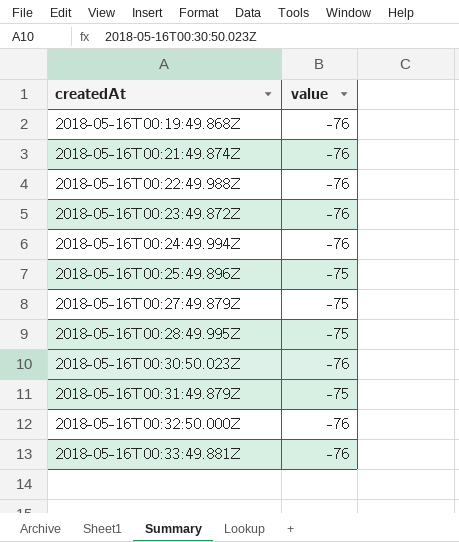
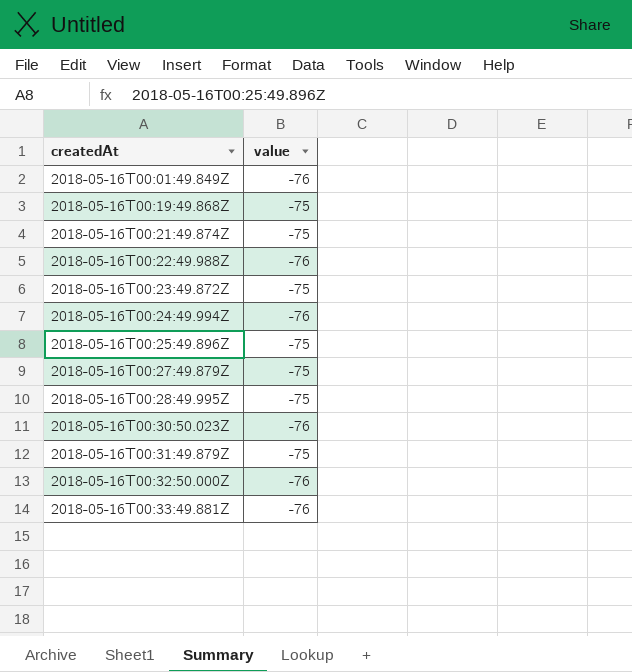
row 2018-05-16T00:01:49.849Z: none -> -76
2018-05-16T00:19:49.868Z | value: -76 -> -75
2018-05-16T00:21:49.874Z | value: -76 -> -75
2018-05-16T00:23:49.872Z | value: -76 -> -75

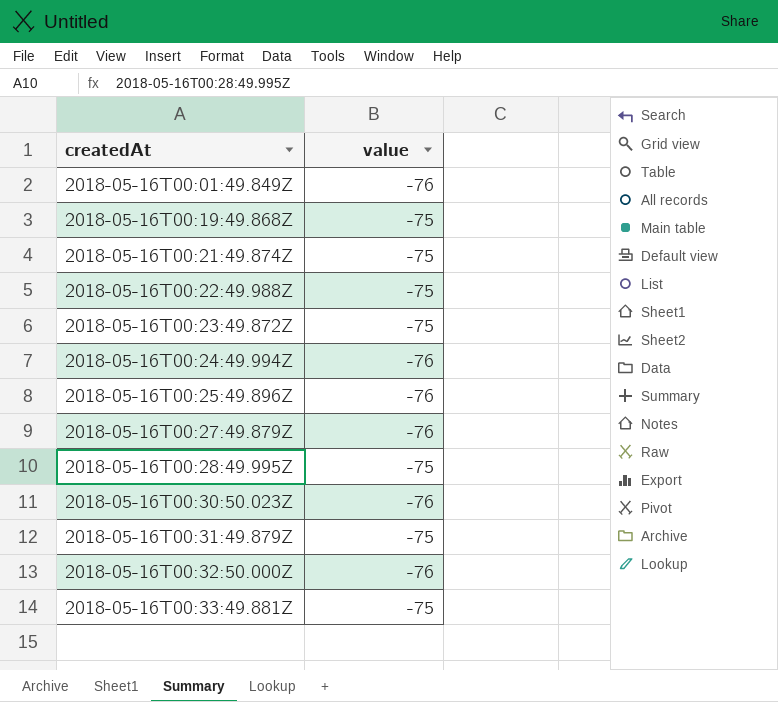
2018-05-16T00:22:49.988Z | value: -76 -> -75
2018-05-16T00:25:49.896Z | value: -75 -> -76
2018-05-16T00:27:49.879Z | value: -75 -> -76
2018-05-16T00:33:49.881Z | value: -76 -> -75

